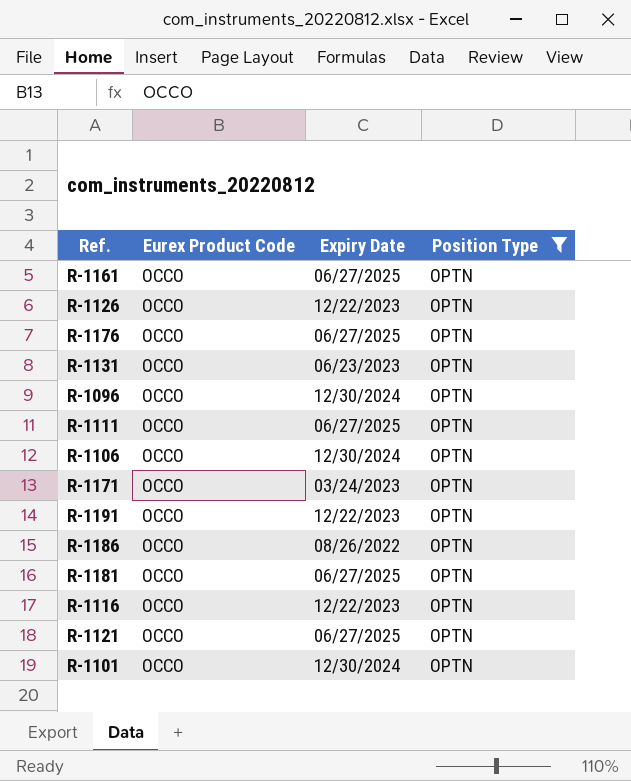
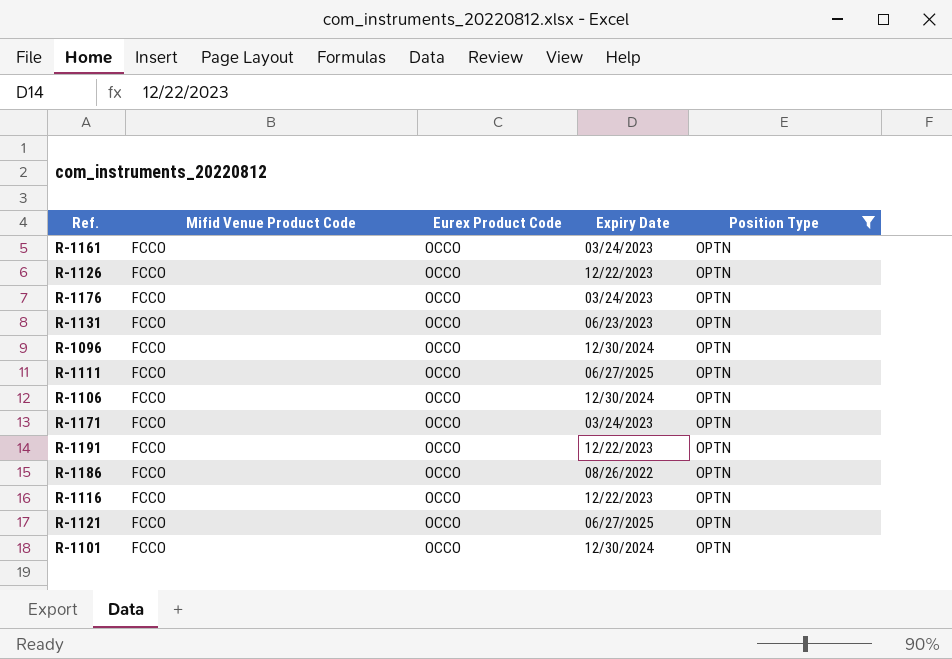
column Mifid Venue Product Code | position: none -> 2
row R-1181: OCCO | 06/27/2025 | OPTN -> none
R-1161 | Expiry Date: 06/27/2025 -> 03/24/2023
R-1176 | Expiry Date: 06/27/2025 -> 03/24/2023

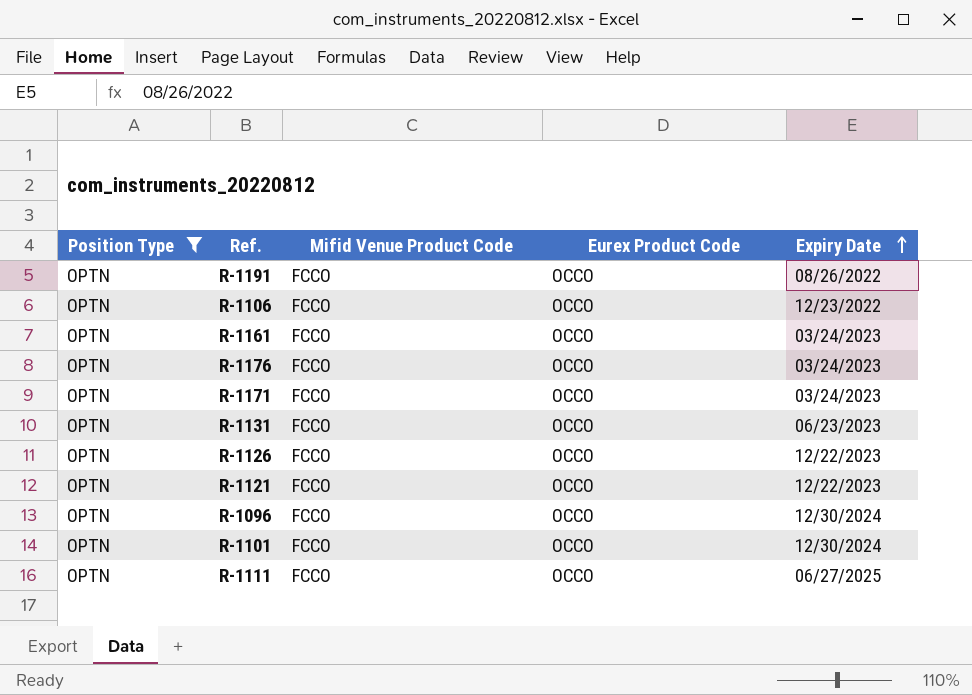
row order: none -> Expiry Date ascending
column Position Type | position: 5 -> 1
row R-1186: FCCO | OCCO | 08/26/2022 | OPTN -> none
row R-1116: FCCO | OCCO | 12/22/2023 | OPTN -> none
R-1191 | Expiry Date: 12/22/2023 -> 08/26/2022
R-1106 | Expiry Date: 12/30/2024 -> 12/23/2022
R-1121 | Expiry Date: 06/27/2025 -> 12/22/2023

